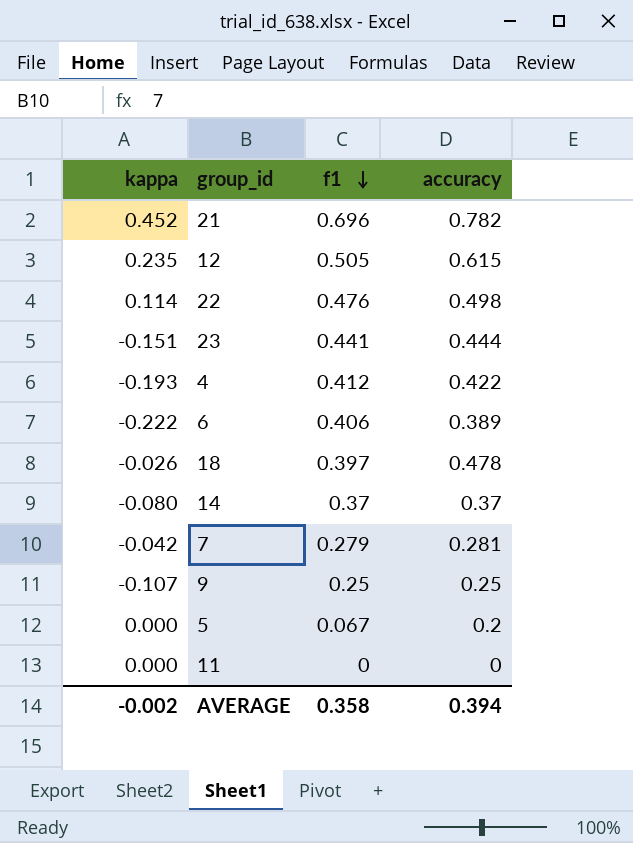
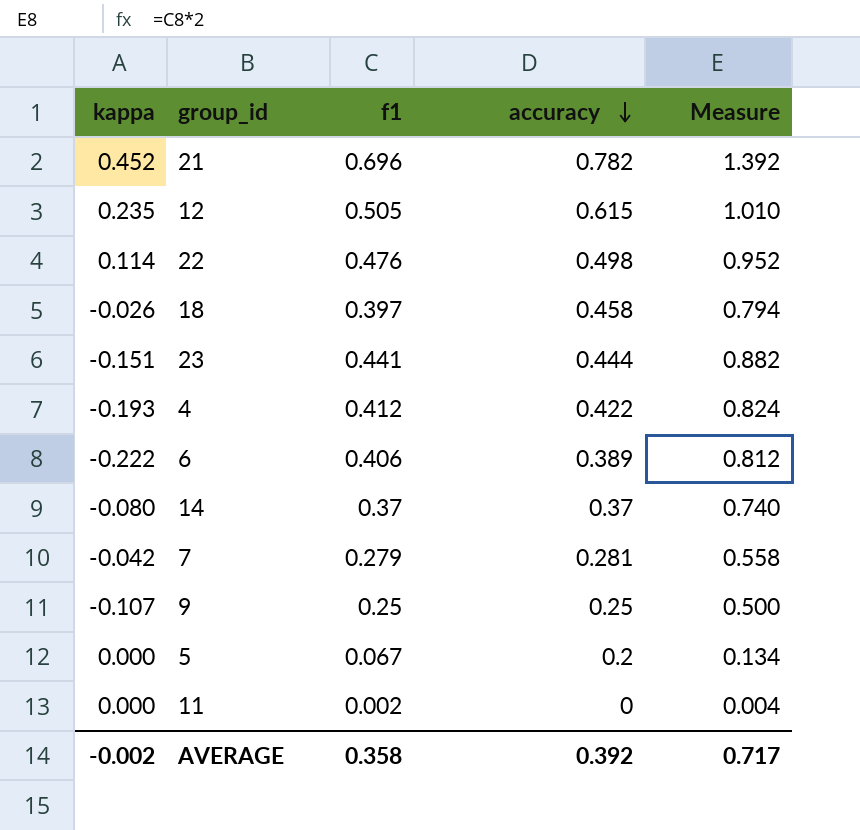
row order: f1 descending -> accuracy descending
column Measure | formula: none -> [f1] * 2
18 | accuracy: 0.478 -> 0.458
11 | f1: 0 -> 0.002
AVERAGE | accuracy: 0.394 -> 0.392

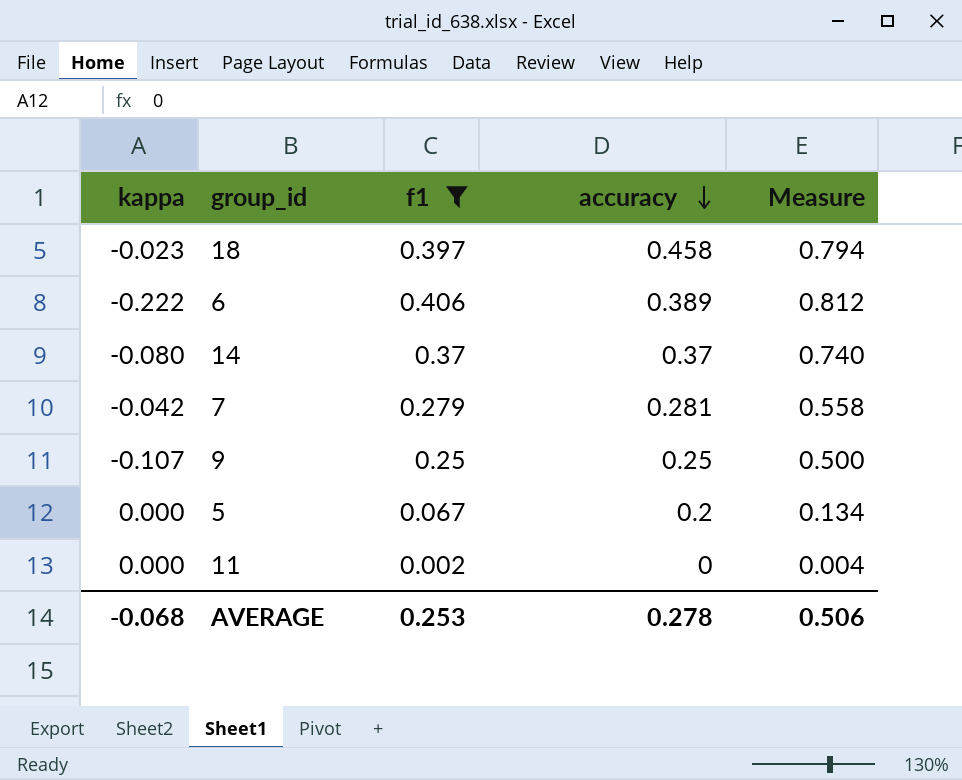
filter: none -> f1 <= 0.406
18 | kappa: -0.026 -> -0.023
AVERAGE | kappa: -0.002 -> -0.068
AVERAGE | f1: 0.358 -> 0.253
AVERAGE | accuracy: 0.392 -> 0.278
AVERAGE | Measure: 0.717 -> 0.506

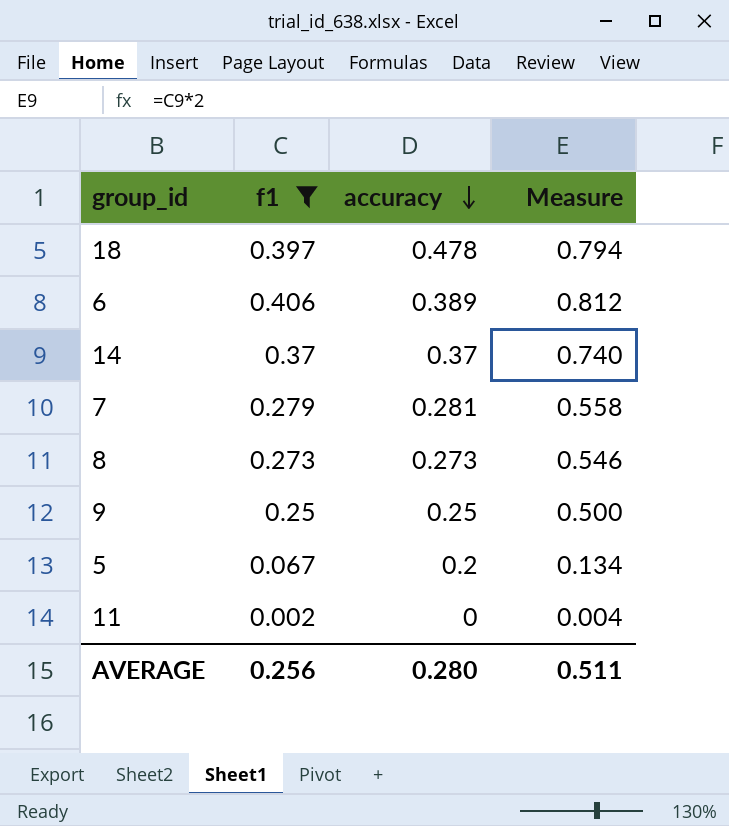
column kappa | position: 1 -> none
18 | accuracy: 0.458 -> 0.478
row 8: none -> 0.273 | 0.273 | 0.546
AVERAGE | f1: 0.253 -> 0.256
AVERAGE | accuracy: 0.278 -> 0.280
AVERAGE | Measure: 0.506 -> 0.511

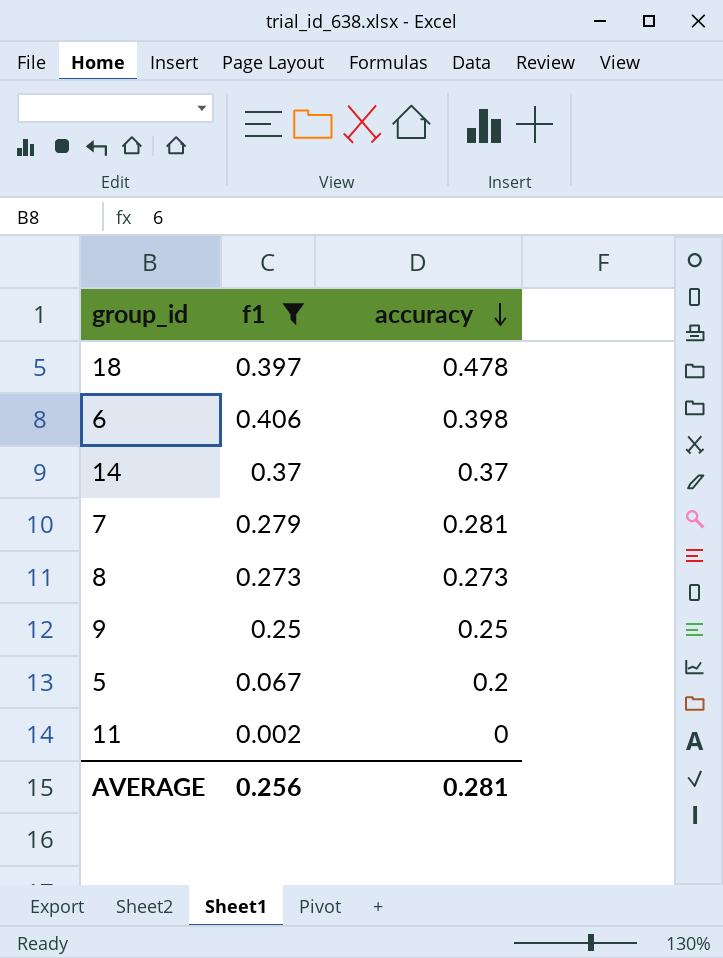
column Measure | formula: [f1] * 2 -> none
6 | accuracy: 0.389 -> 0.398
AVERAGE | accuracy: 0.280 -> 0.281

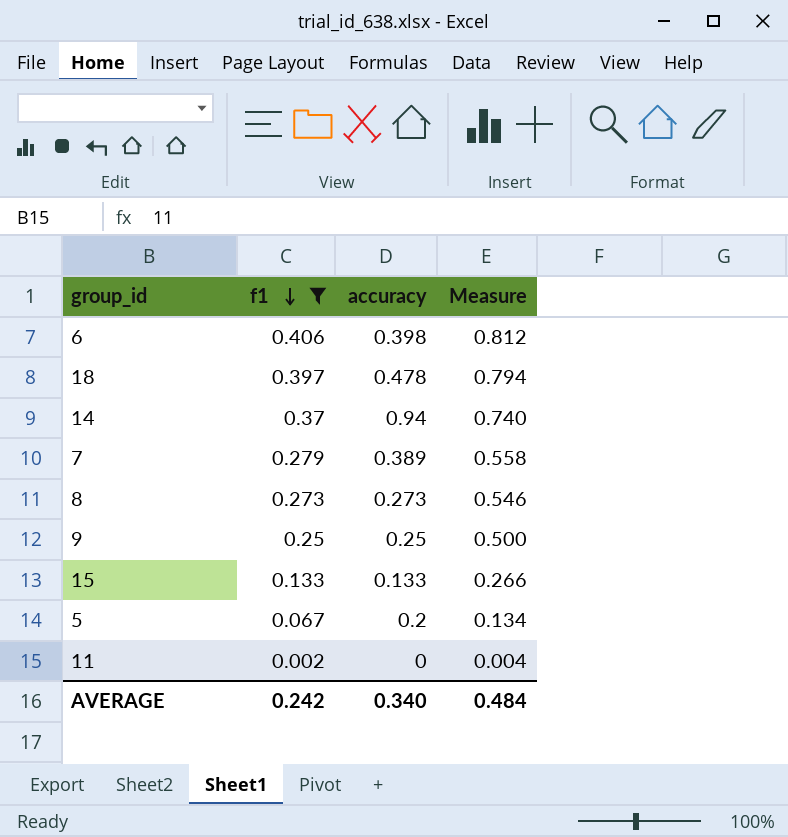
row order: accuracy descending -> f1 descending
column Measure | formula: none -> [f1] * 2
14 | accuracy: 0.37 -> 0.94
7 | accuracy: 0.281 -> 0.389
row 15: none -> 0.133 | 0.133 | 0.266
AVERAGE | f1: 0.256 -> 0.242
AVERAGE | accuracy: 0.281 -> 0.340

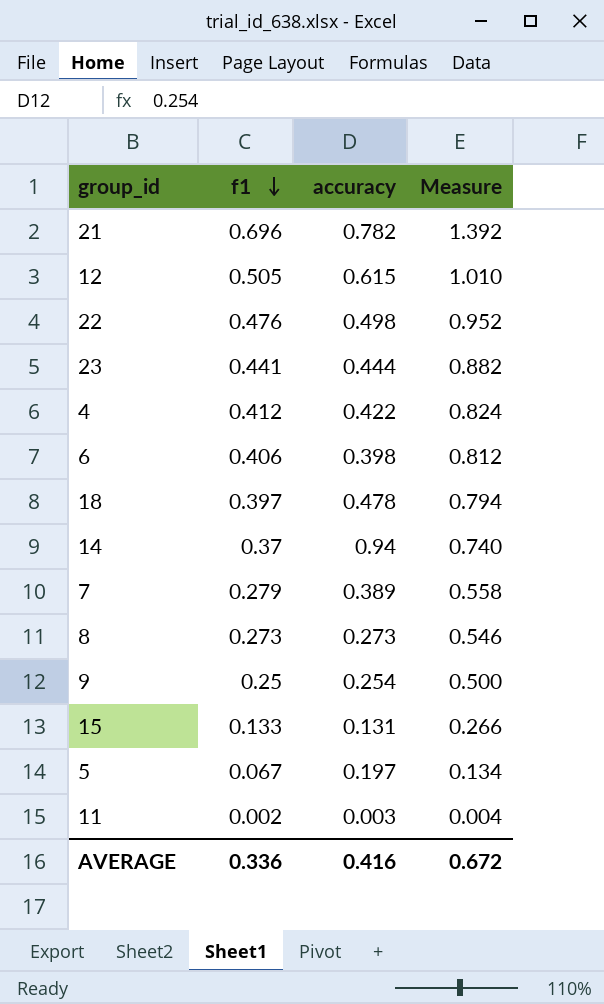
filter: f1 <= 0.406 -> none
9 | accuracy: 0.25 -> 0.254
15 | accuracy: 0.133 -> 0.131
5 | accuracy: 0.2 -> 0.197
11 | accuracy: 0 -> 0.003
AVERAGE | f1: 0.242 -> 0.336
AVERAGE | accuracy: 0.340 -> 0.416
AVERAGE | Measure: 0.484 -> 0.672

